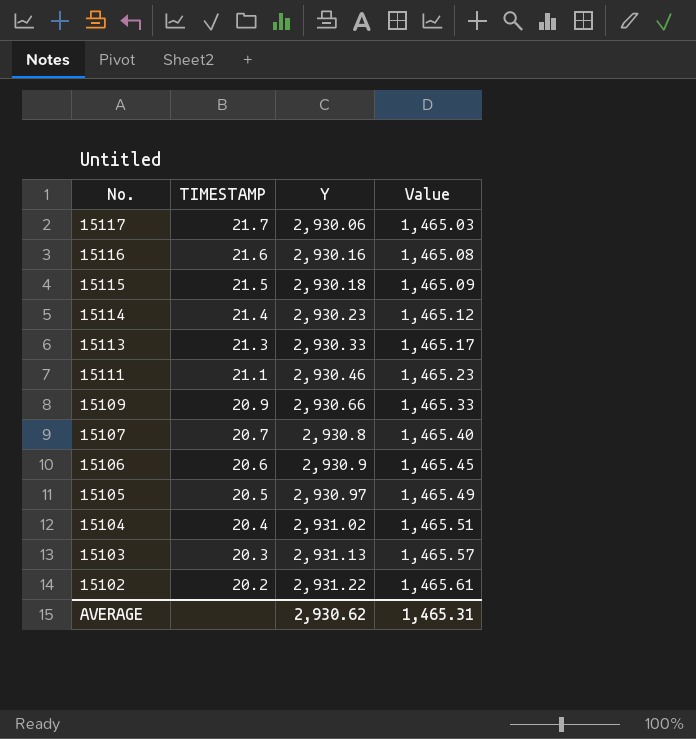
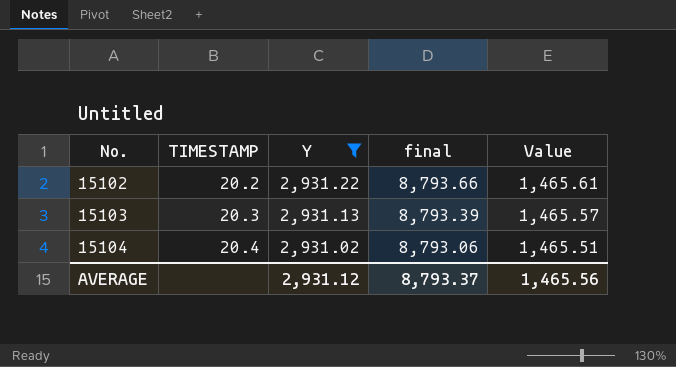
filter: none -> Y >= 2,931.02
row order: No. descending -> No. ascending
column final | formula: none -> [Y] * 3
AVERAGE | Y: 2,930.62 -> 2,931.12
AVERAGE | Value: 1,465.31 -> 1,465.56

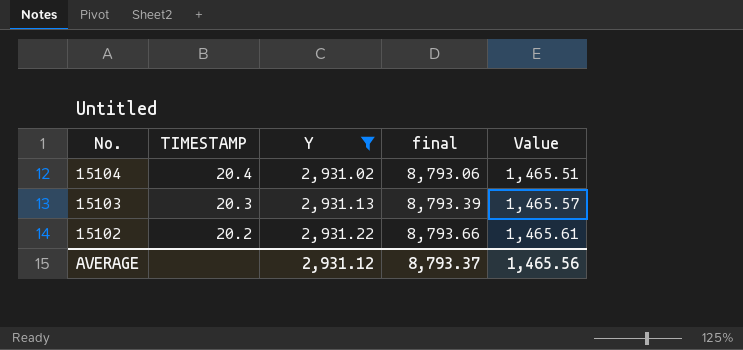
row order: No. ascending -> No. descending

